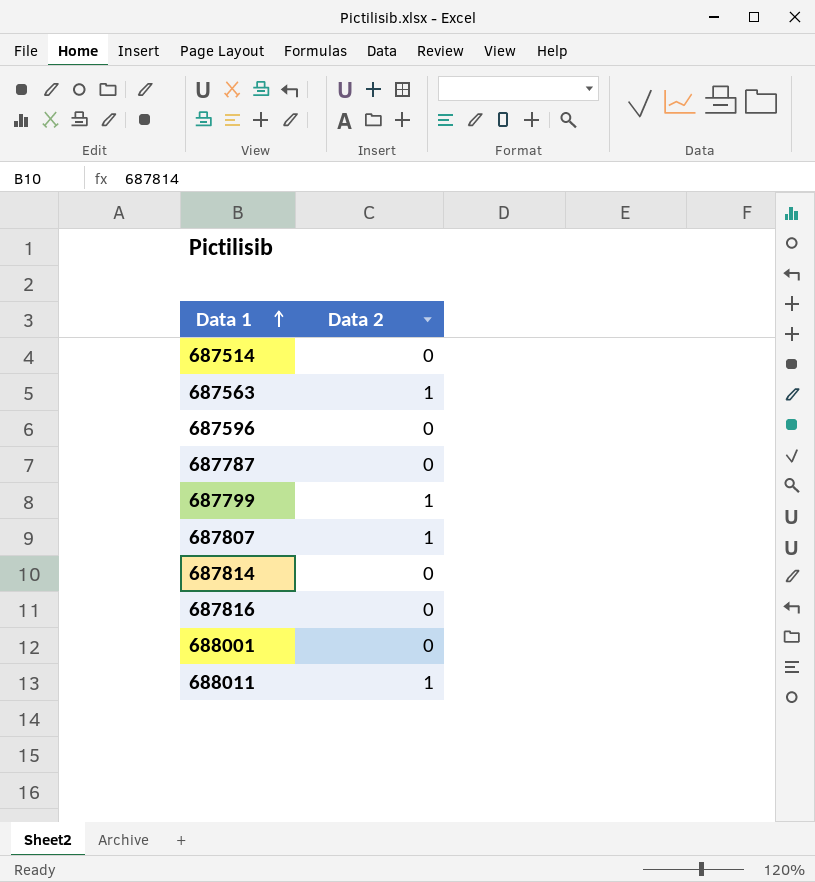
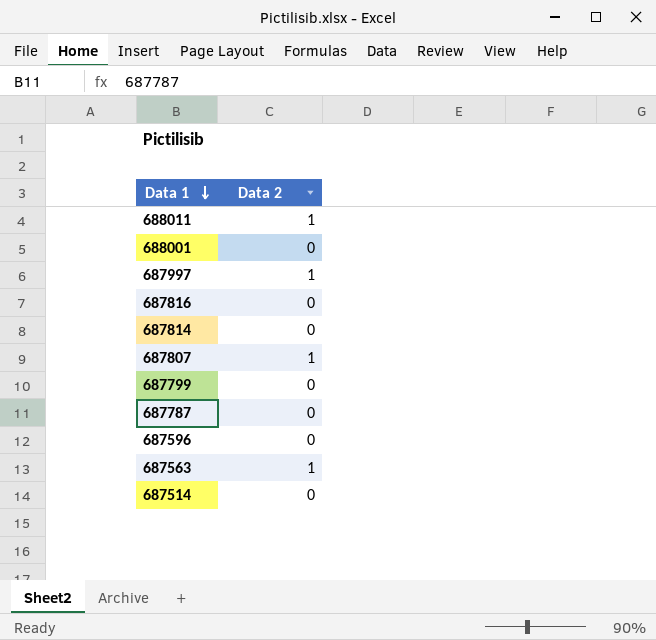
row order: Data 1 ascending -> Data 1 descending
row 687997: none -> 1
687799 | Data 2: 1 -> 0

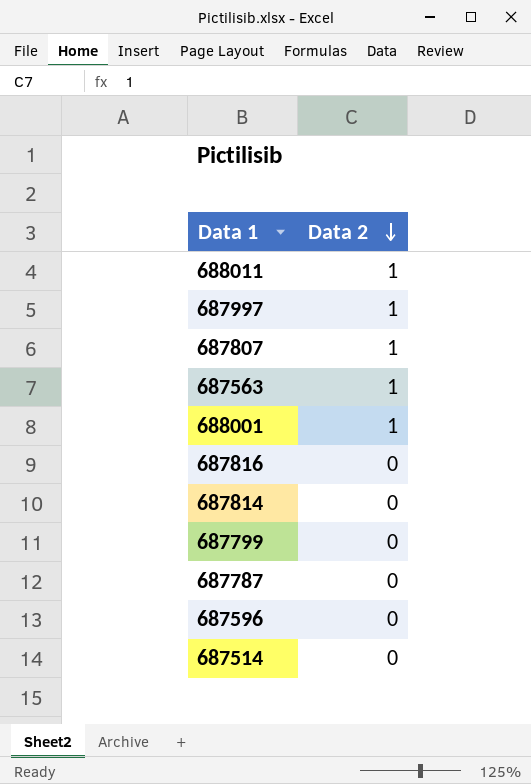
row order: Data 1 descending -> Data 2 descending
688001 | Data 2: 0 -> 1

